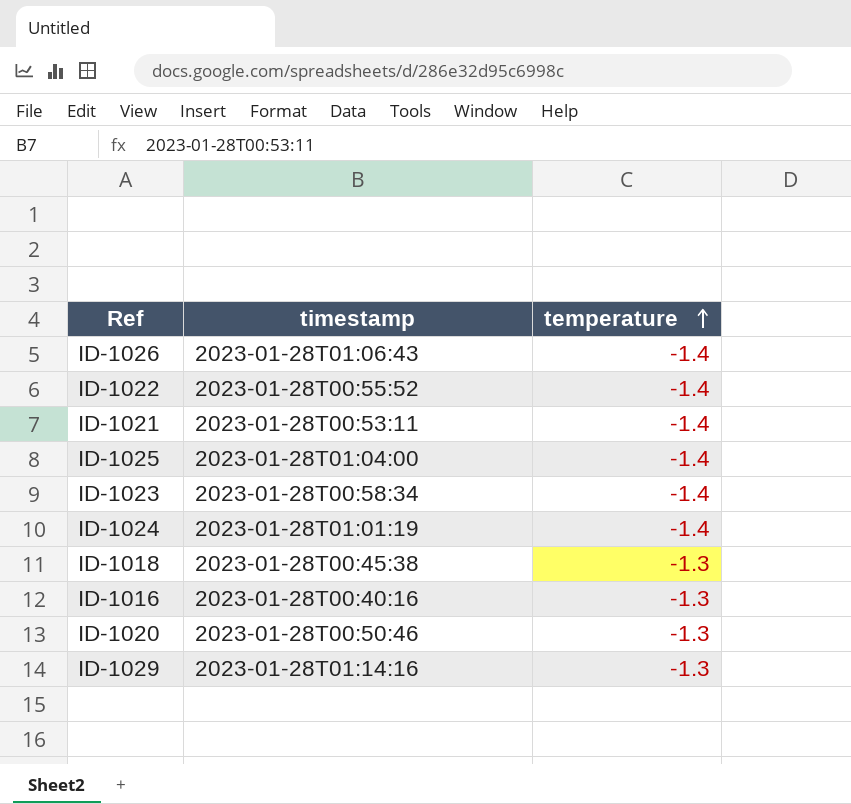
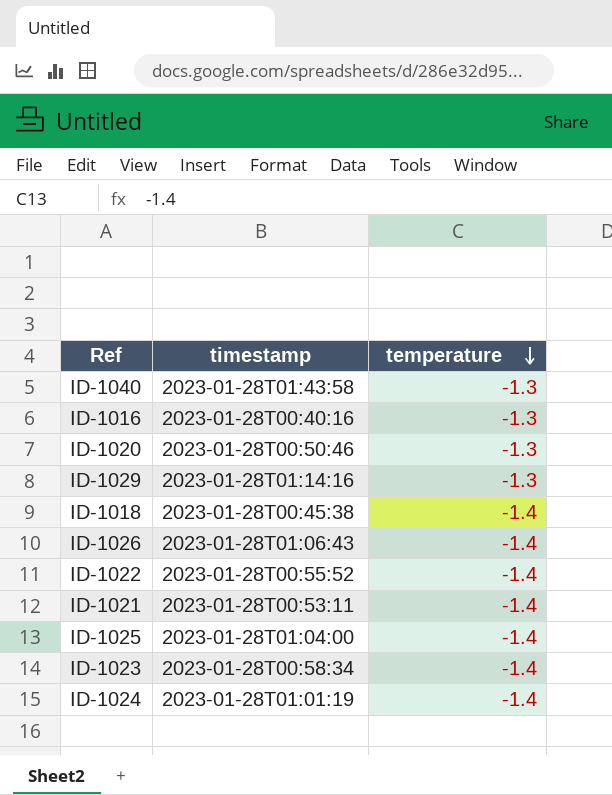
row order: temperature ascending -> temperature descending
row ID-1040: none -> 2023-01-28T01:43:58 | -1.3
ID-1018 | temperature: -1.3 -> -1.4

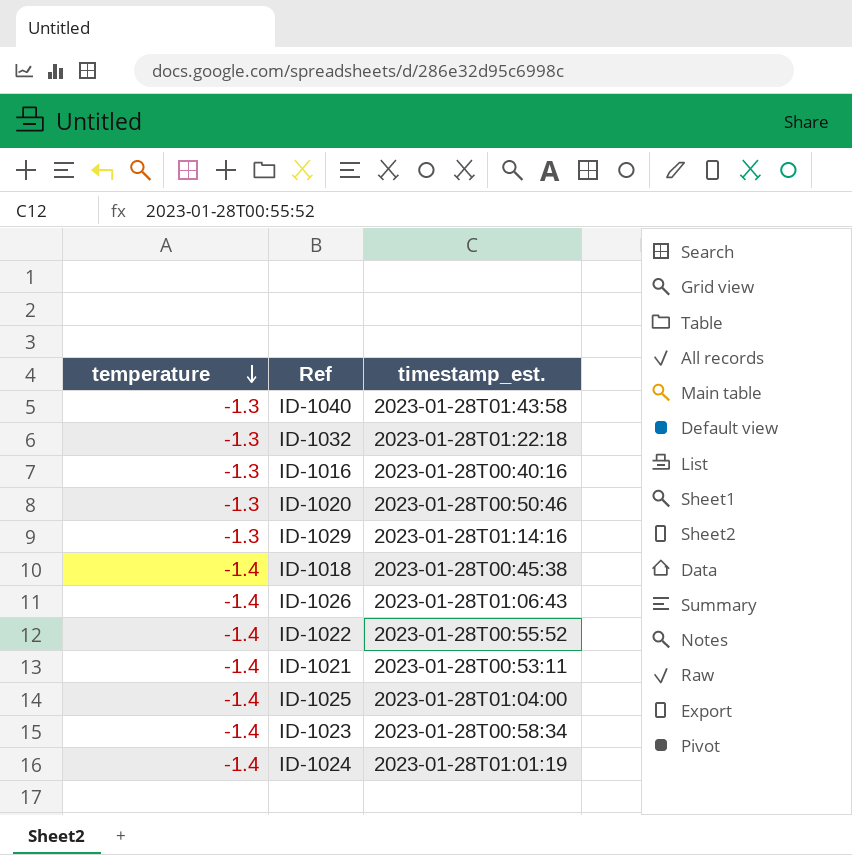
column temperature | position: 3 -> 1
column name: timestamp -> timestamp_est.
row ID-1032: none -> -1.3 | 2023-01-28T01:22:18

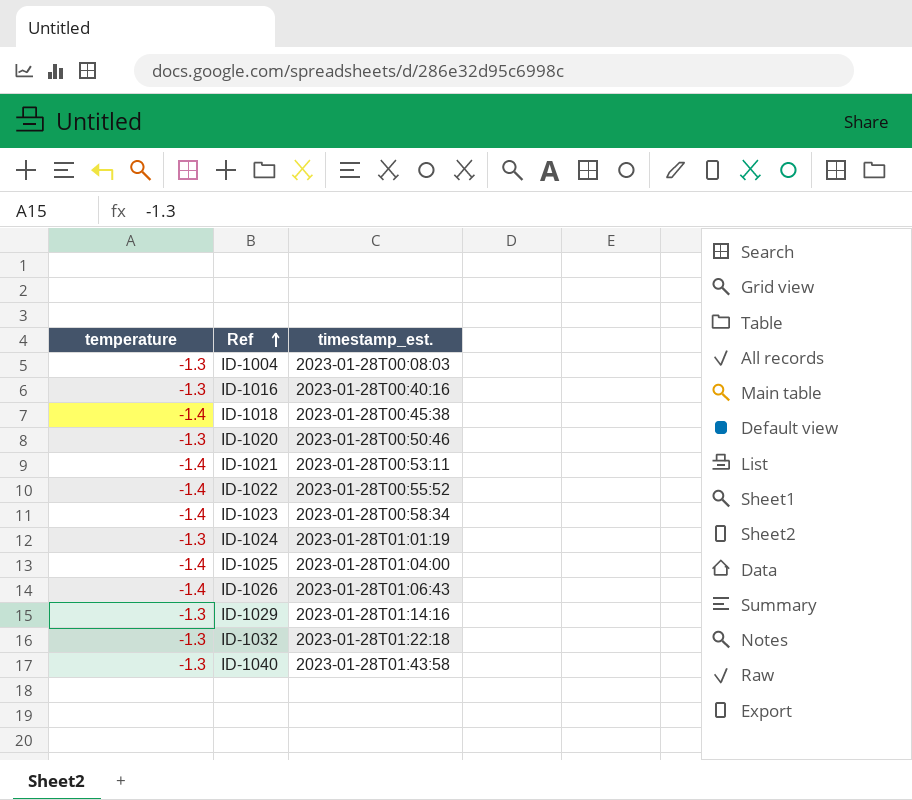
row order: temperature descending -> Ref ascending
row ID-1004: none -> -1.3 | 2023-01-28T00:08:03
ID-1024 | temperature: -1.4 -> -1.3

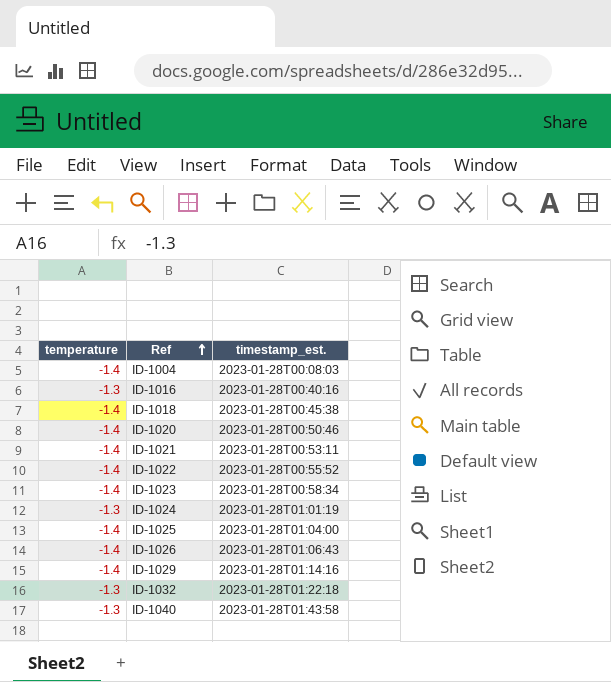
ID-1004 | temperature: -1.3 -> -1.4
ID-1020 | temperature: -1.3 -> -1.4
ID-1029 | temperature: -1.3 -> -1.4

